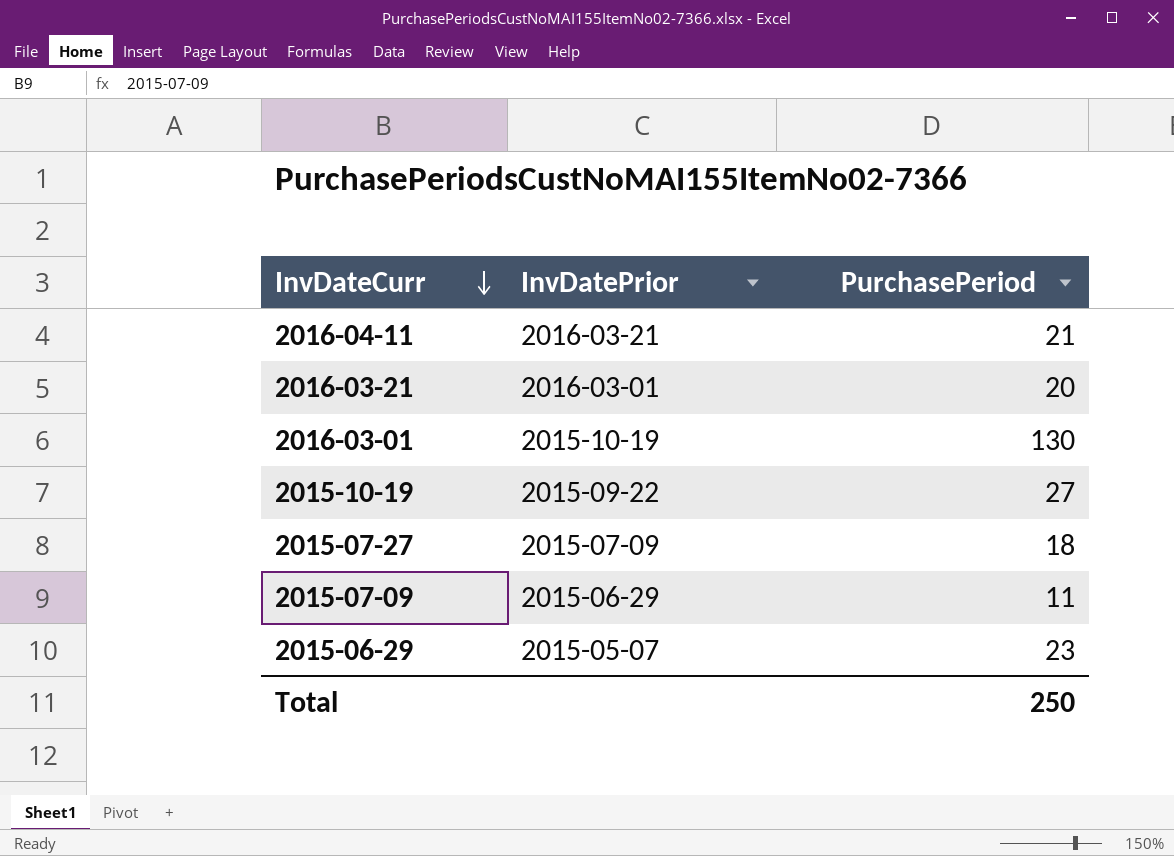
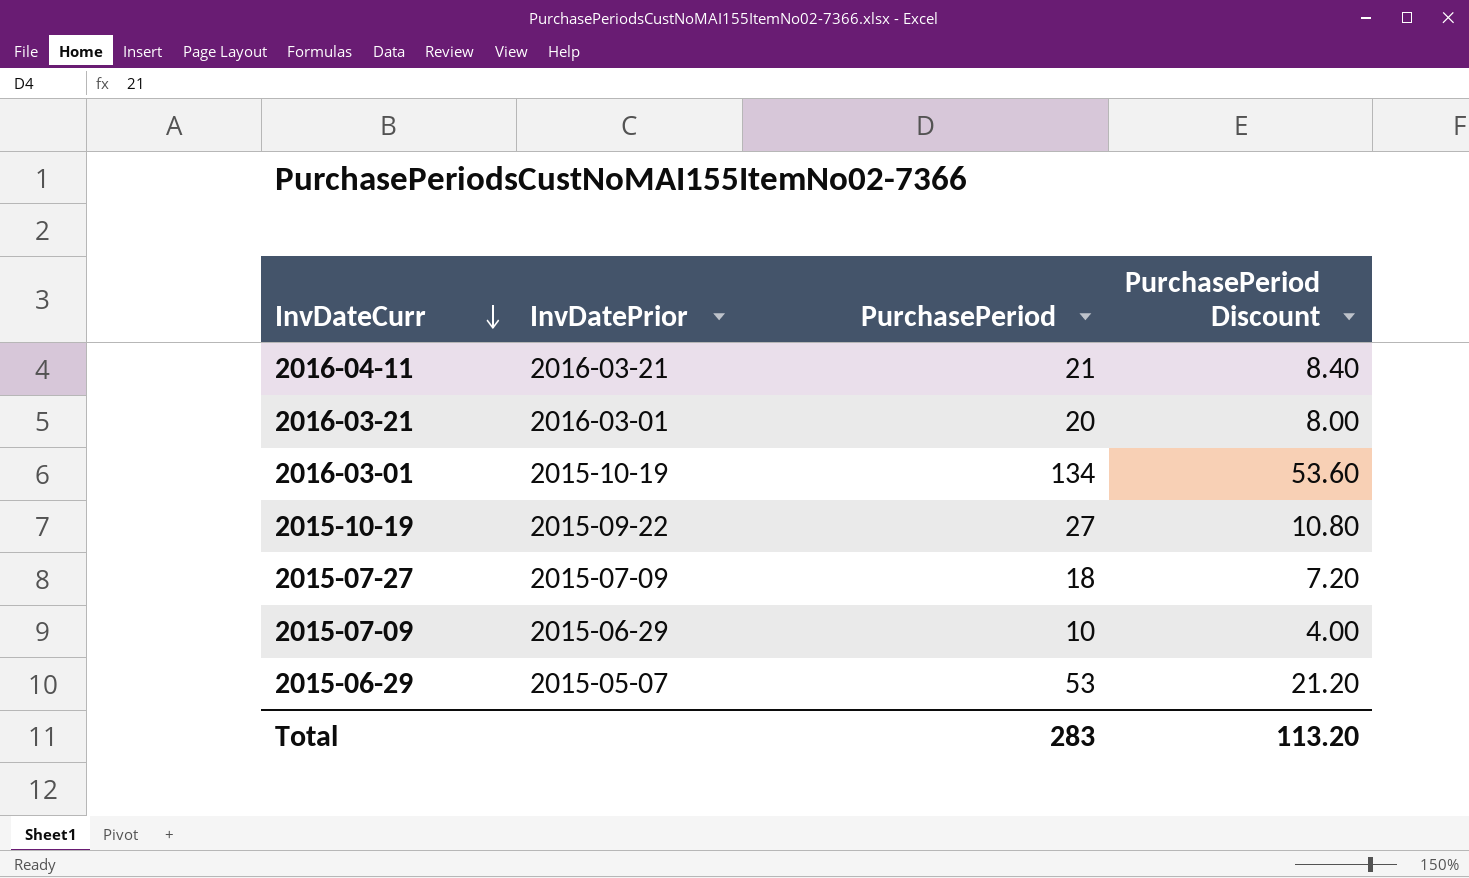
column PurchasePeriod Discount | formula: none -> [PurchasePeriod] * 0.4
2016-03-01 | PurchasePeriod: 130 -> 134
2015-07-09 | PurchasePeriod: 11 -> 10
2015-06-29 | PurchasePeriod: 23 -> 53
Total | PurchasePeriod: 250 -> 283

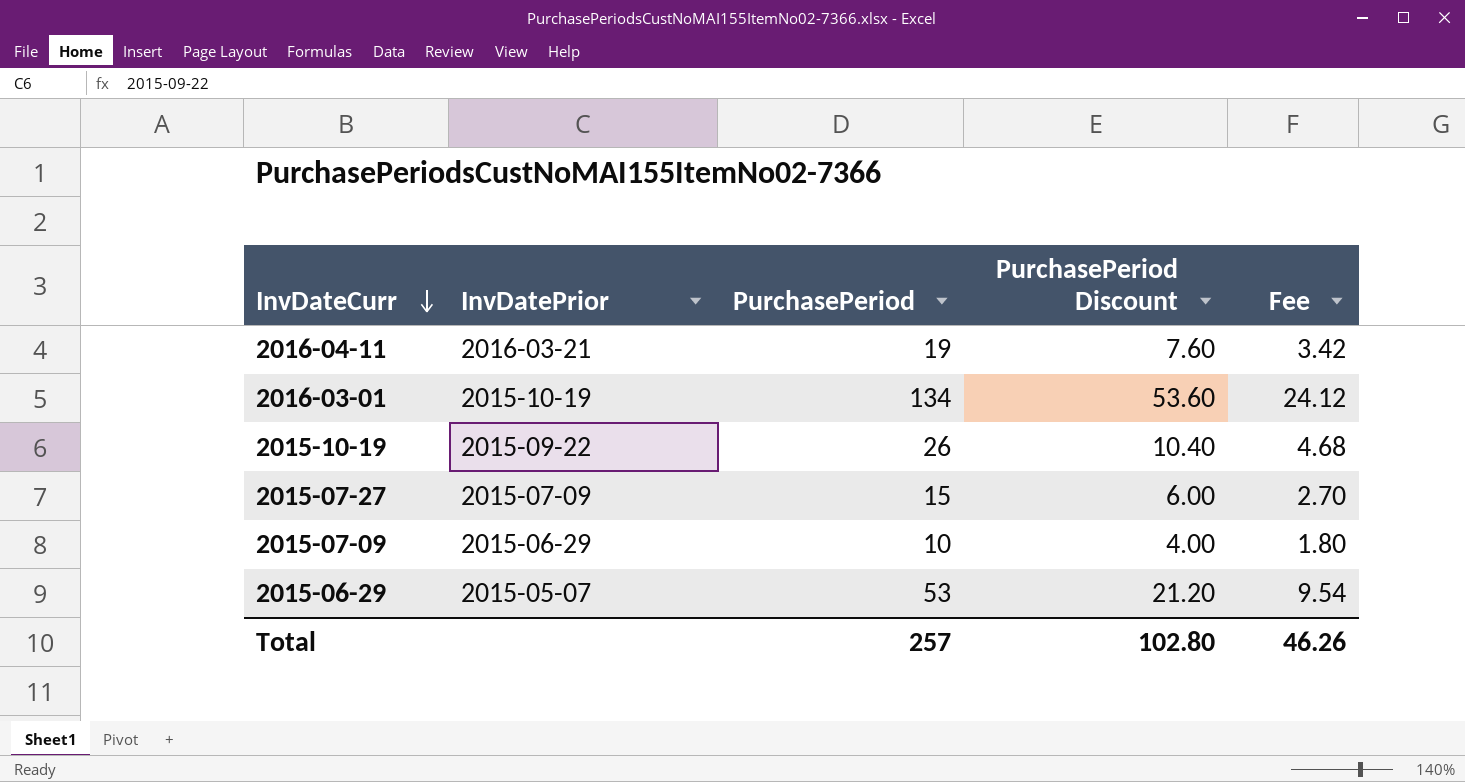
column Fee | formula: none -> [PurchasePeriod] * 0.18
row 2016-03-21: 2016-03-01 | 20 | 8.00 -> none
2016-04-11 | PurchasePeriod: 21 -> 19
2016-04-11 | PurchasePeriod Discount: 8.40 -> 7.60
2015-10-19 | PurchasePeriod: 27 -> 26
2015-10-19 | PurchasePeriod Discount: 10.80 -> 10.40
2015-07-27 | PurchasePeriod: 18 -> 15
2015-07-27 | PurchasePeriod Discount: 7.20 -> 6.00
Total | PurchasePeriod: 283 -> 257
Total | PurchasePeriod Discount: 113.20 -> 102.80

